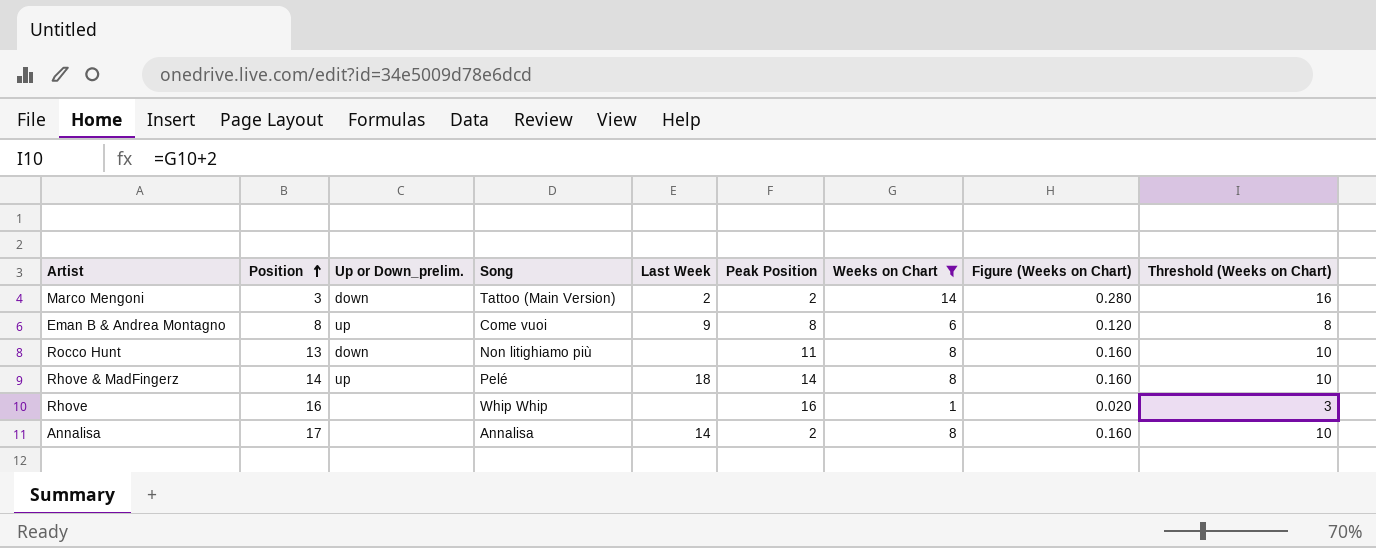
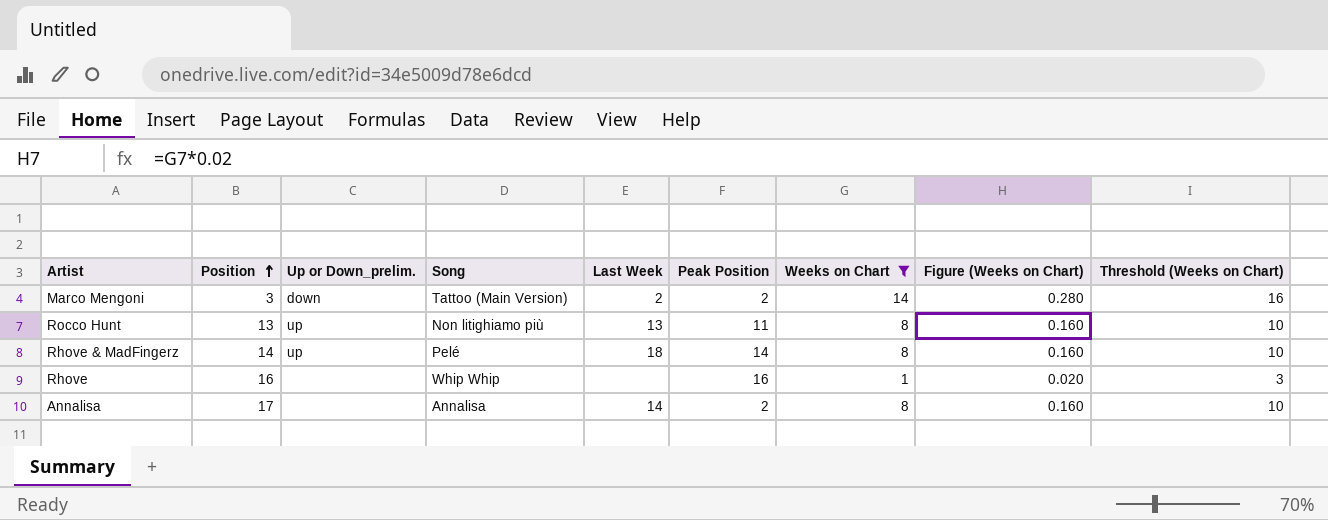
row Eman B & Andrea Montagno: 8 | up | Come vuoi | 9 | 8 | 6 | 0.120 | 8 -> none
Rocco Hunt | Up or Down_prelim.: down -> up
Rocco Hunt | Last Week: none -> 13

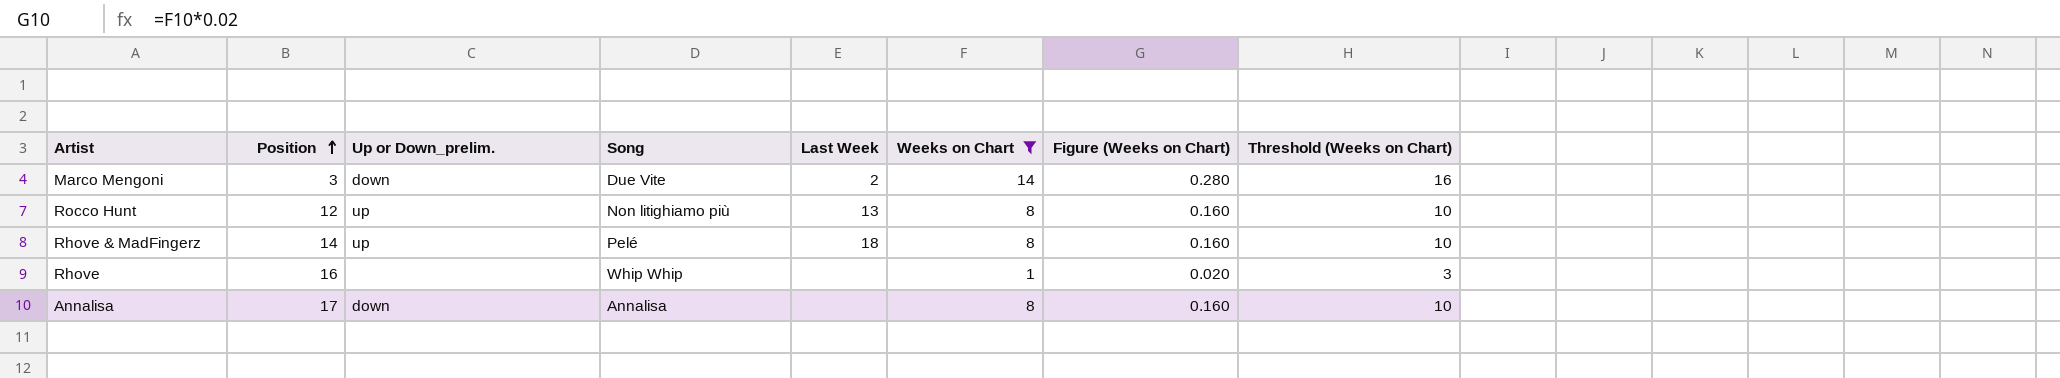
column Peak Position | position: 6 -> none
Marco Mengoni | Song: Tattoo (Main Version) -> Due Vite
Rocco Hunt | Position: 13 -> 12
Annalisa | Up or Down_prelim.: none -> down
Annalisa | Last Week: 14 -> none

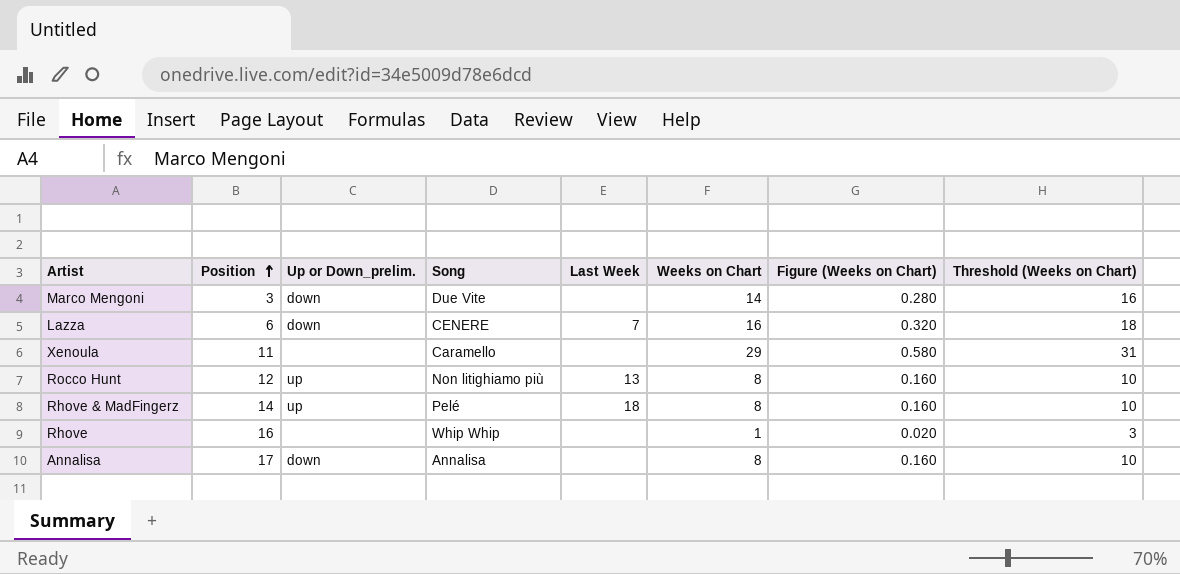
filter: Weeks on Chart <= 14 -> none
Marco Mengoni | Last Week: 2 -> none

